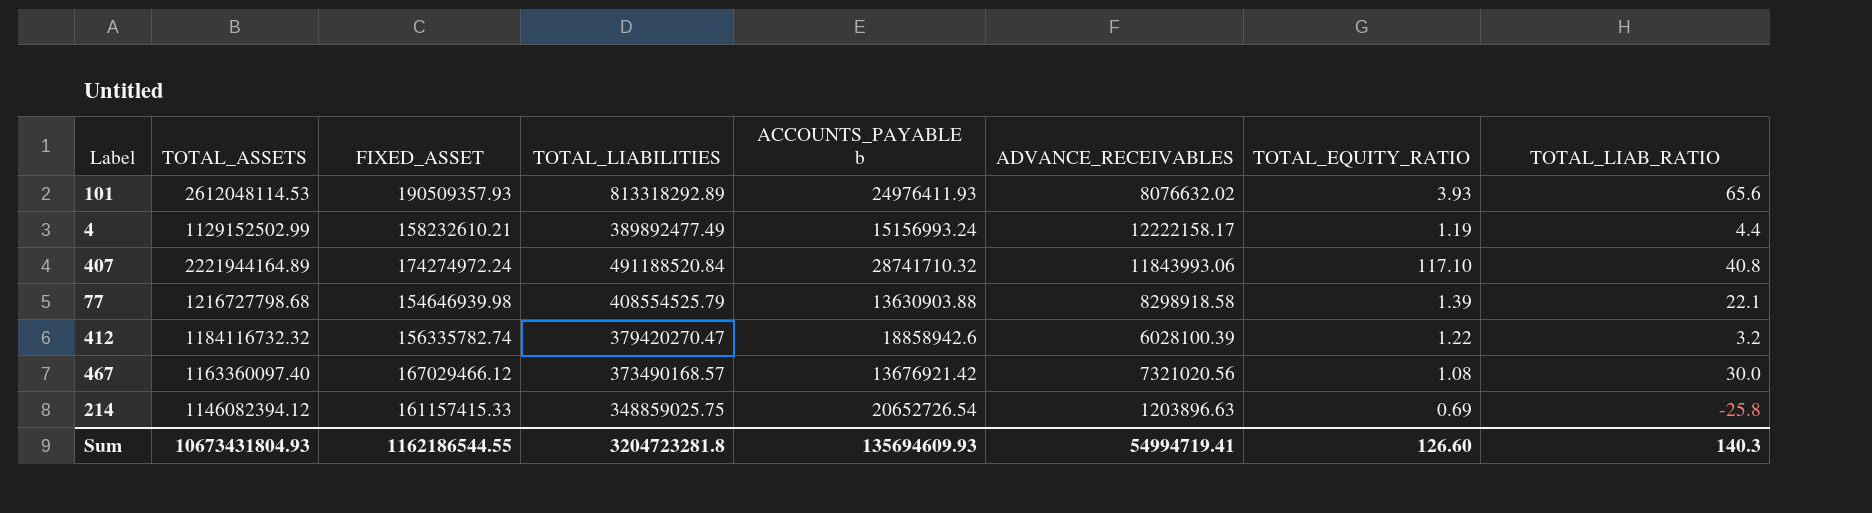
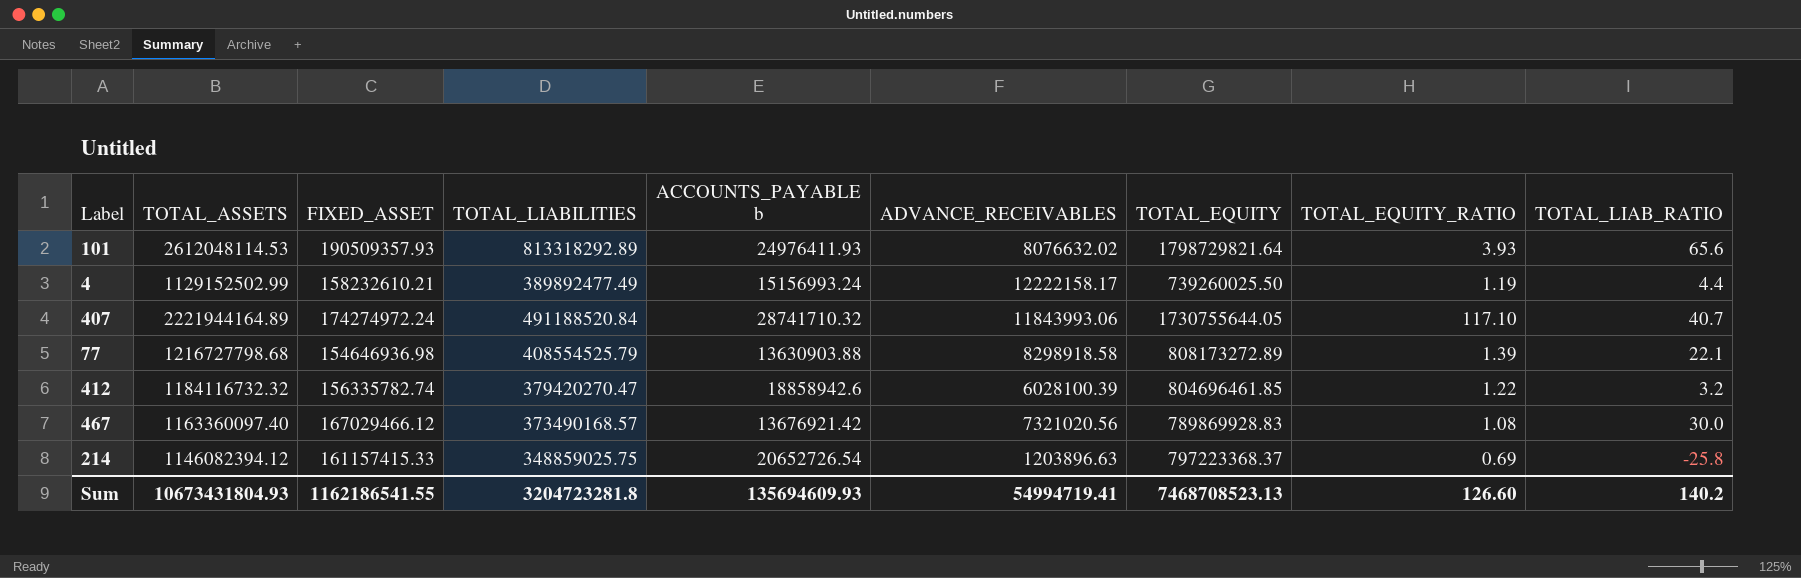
column TOTAL_EQUITY | formula: none -> [TOTAL_ASSETS] - [TOTAL_LIABILITIES]
407 | TOTAL_LIAB_RATIO: 40.8 -> 40.7
77 | FIXED_ASSET: 154646939.98 -> 154646936.98
Sum | FIXED_ASSET: 1162186544.55 -> 1162186541.55
Sum | TOTAL_LIAB_RATIO: 140.3 -> 140.2

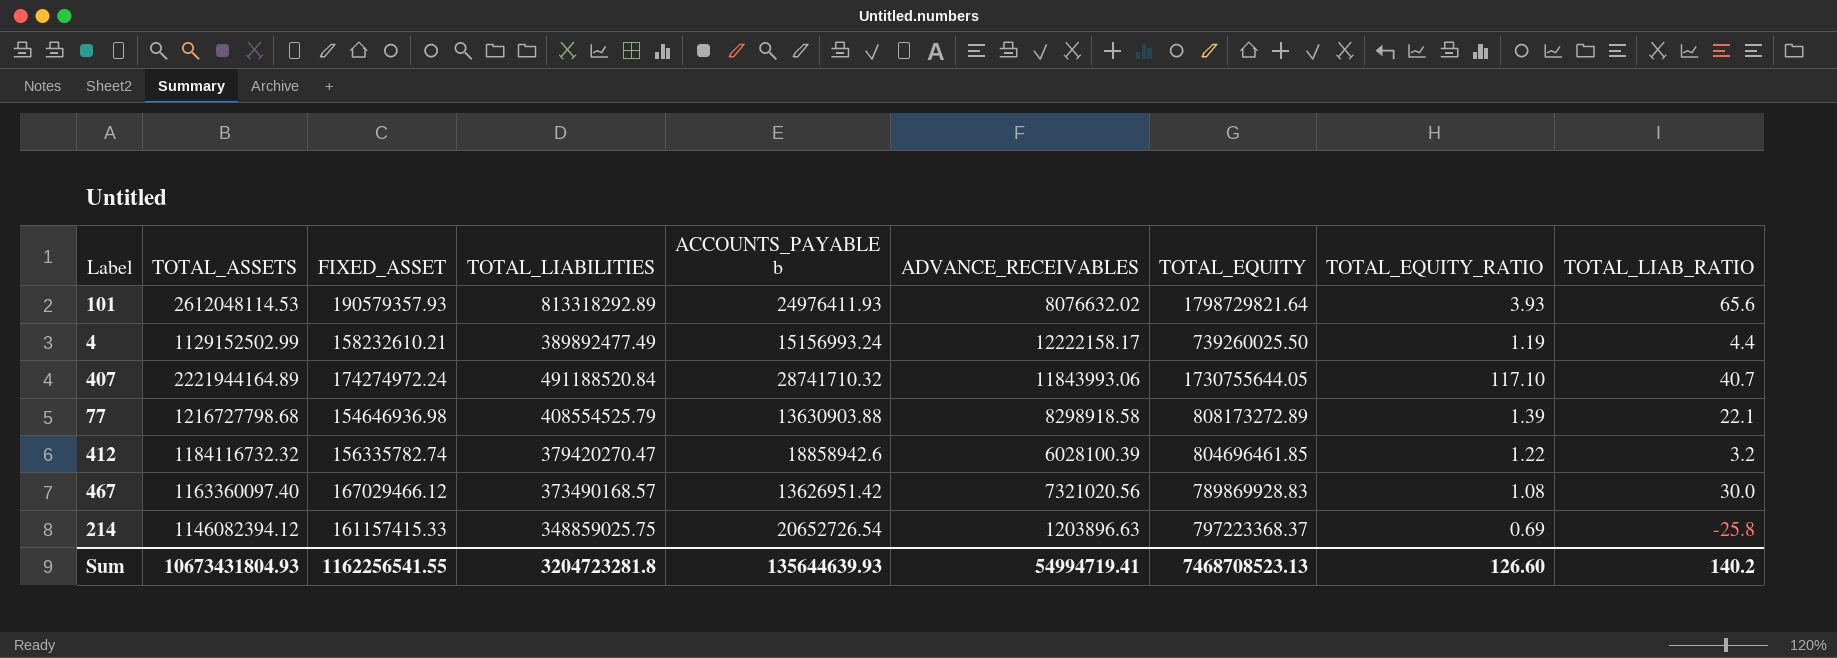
101 | FIXED_ASSET: 190509357.93 -> 190579357.93
467 | ACCOUNTS_PAYABLE b: 13676921.42 -> 13626951.42
Sum | FIXED_ASSET: 1162186541.55 -> 1162256541.55
Sum | ACCOUNTS_PAYABLE b: 135694609.93 -> 135644639.93

